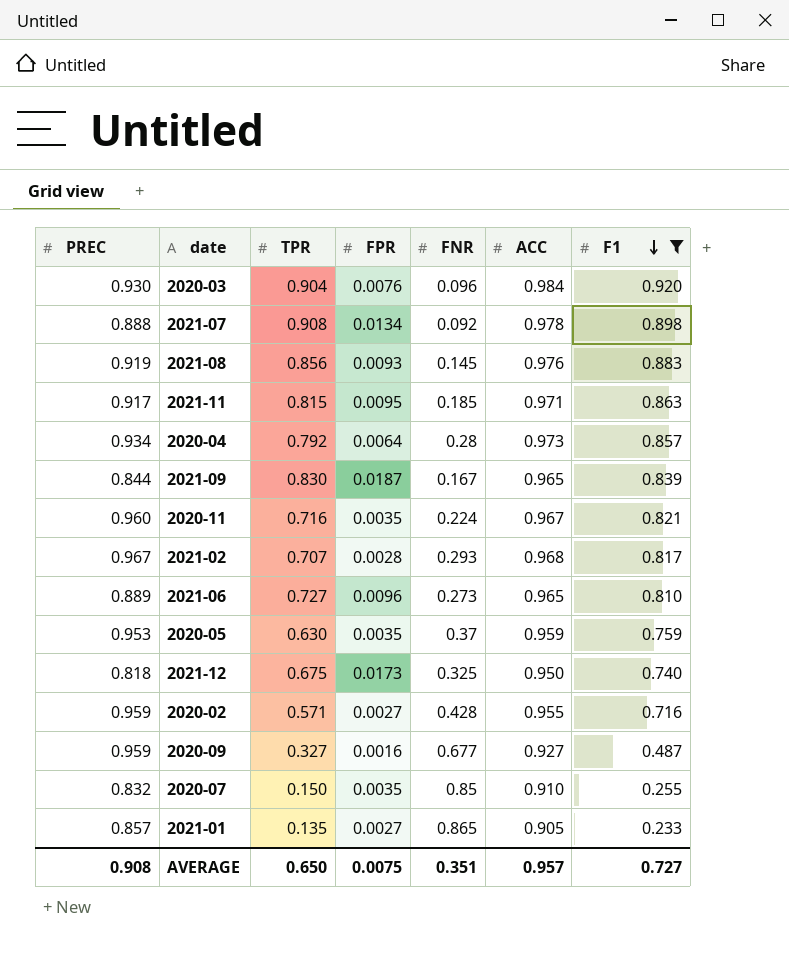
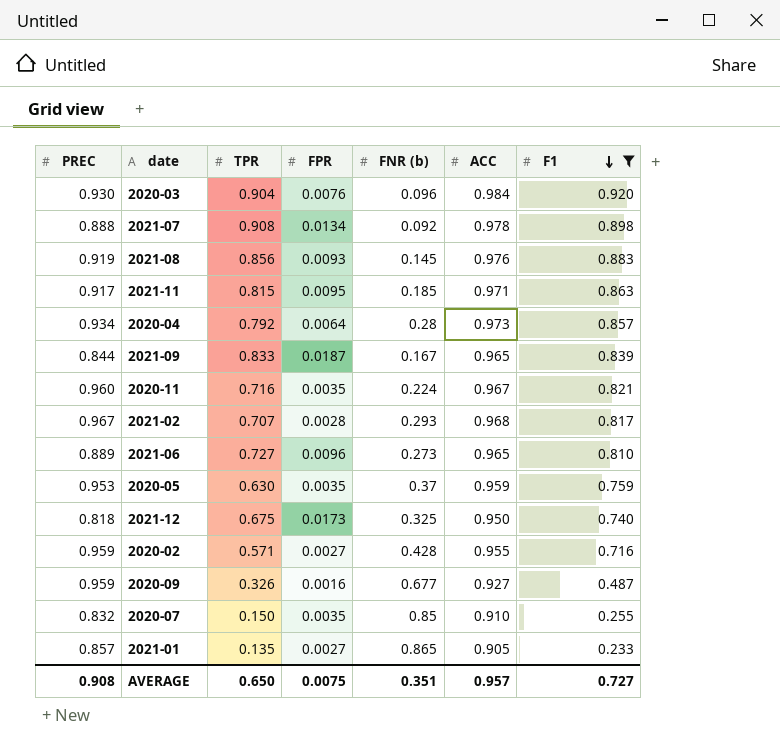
column name: FNR -> FNR (b)
2021-09 | TPR: 0.830 -> 0.833
2020-09 | TPR: 0.327 -> 0.326

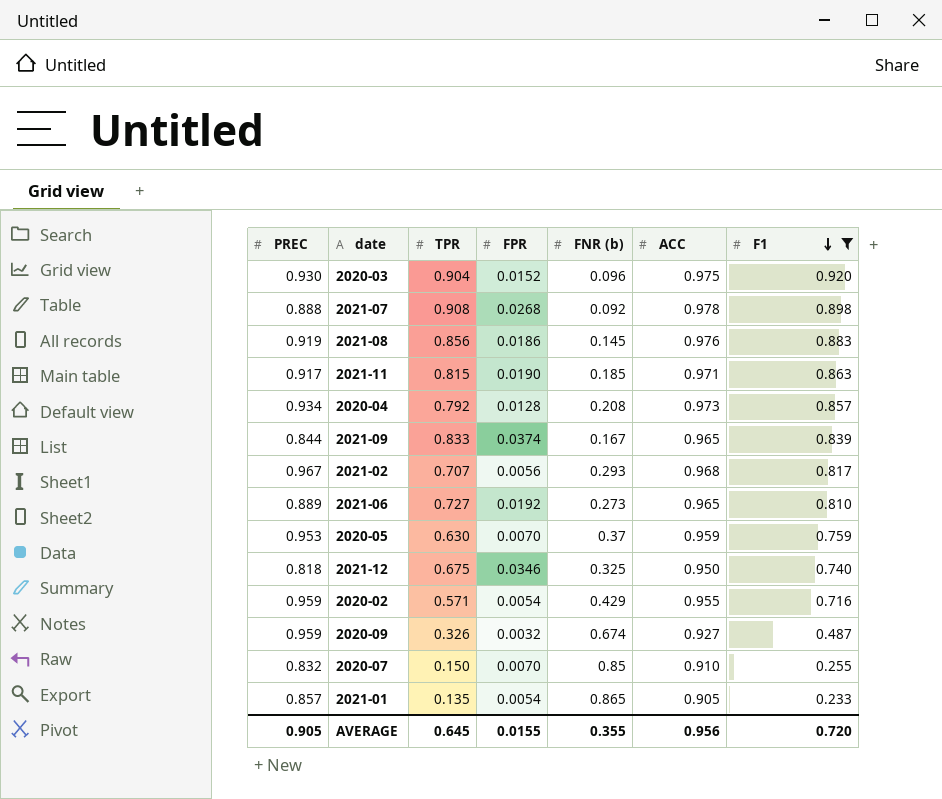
row 2020-11: 0.960 | 0.716 | 0.0035 | 0.224 | 0.967 | 0.821 -> none
2020-03 | FPR: 0.0076 -> 0.0152
2020-03 | ACC: 0.984 -> 0.975
2021-07 | FPR: 0.0134 -> 0.0268
2021-08 | FPR: 0.0093 -> 0.0186
2021-11 | FPR: 0.0095 -> 0.0190
2020-04 | FPR: 0.0064 -> 0.0128
2020-04 | FNR (b): 0.28 -> 0.208
2021-09 | FPR: 0.0187 -> 0.0374
2021-02 | FPR: 0.0028 -> 0.0056
2021-06 | FPR: 0.0096 -> 0.0192
2020-05 | FPR: 0.0035 -> 0.0070
2021-12 | FPR: 0.0173 -> 0.0346
2020-02 | FPR: 0.0027 -> 0.0054
2020-02 | FNR (b): 0.428 -> 0.429
2020-09 | FPR: 0.0016 -> 0.0032
2020-09 | FNR (b): 0.677 -> 0.674
2020-07 | FPR: 0.0035 -> 0.0070
2021-01 | FPR: 0.0027 -> 0.0054
AVERAGE | PREC: 0.908 -> 0.905
AVERAGE | TPR: 0.650 -> 0.645
AVERAGE | FPR: 0.0075 -> 0.0155
AVERAGE | FNR (b): 0.351 -> 0.355
AVERAGE | ACC: 0.957 -> 0.956
AVERAGE | F1: 0.727 -> 0.720

